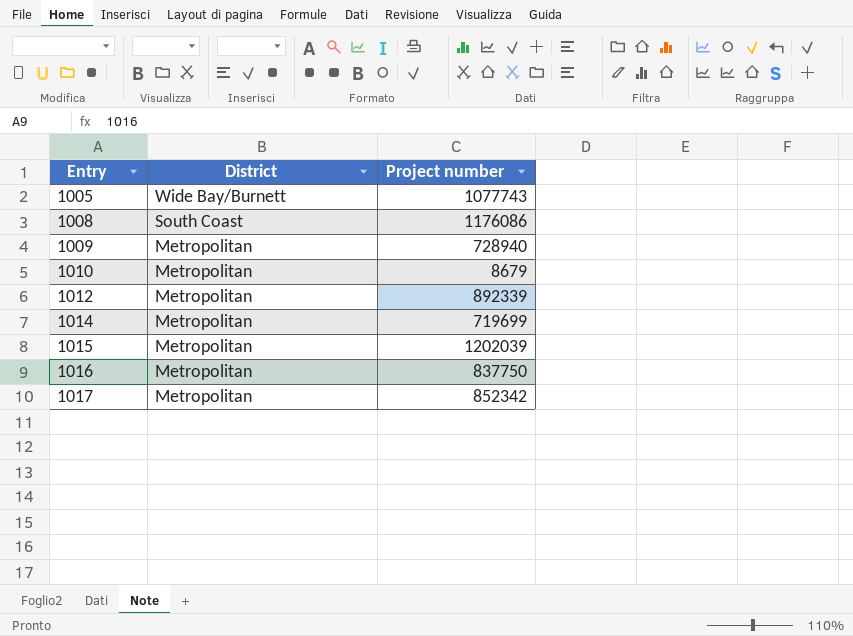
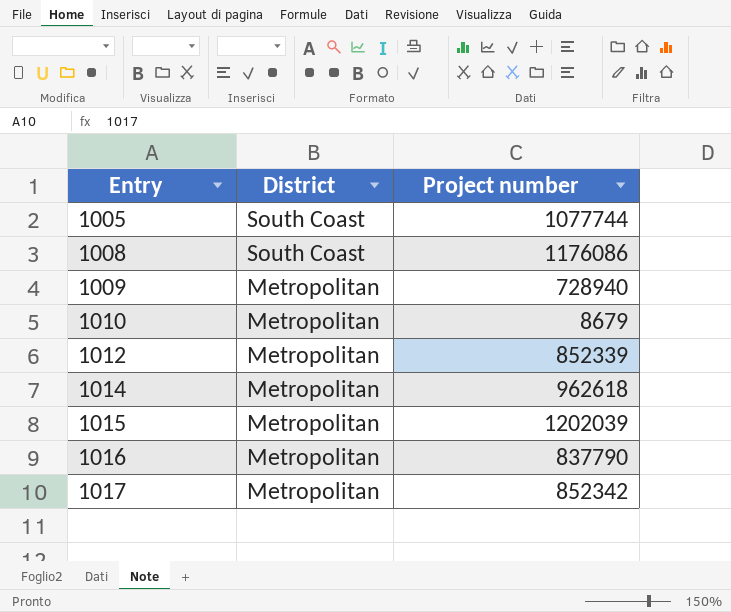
1005 | District: Wide Bay/Burnett -> South Coast
1005 | Project number: 1077743 -> 1077744
1012 | Project number: 892339 -> 852339
1014 | Project number: 719699 -> 962618
1016 | Project number: 837750 -> 837790

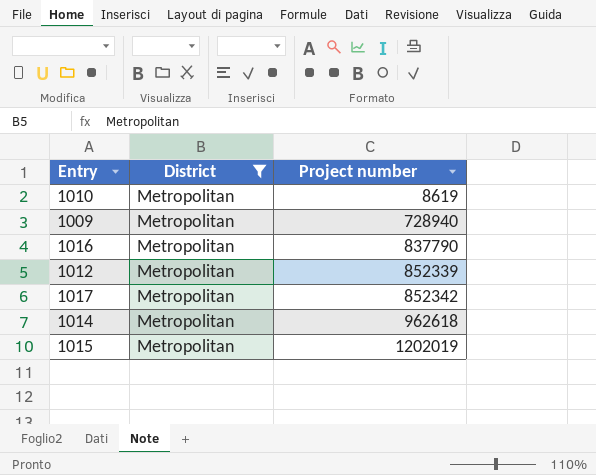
filter: none -> District = Metropolitan
row order: Entry ascending -> Project number ascending
1010 | Project number: 8679 -> 8619
1015 | Project number: 1202039 -> 1202019

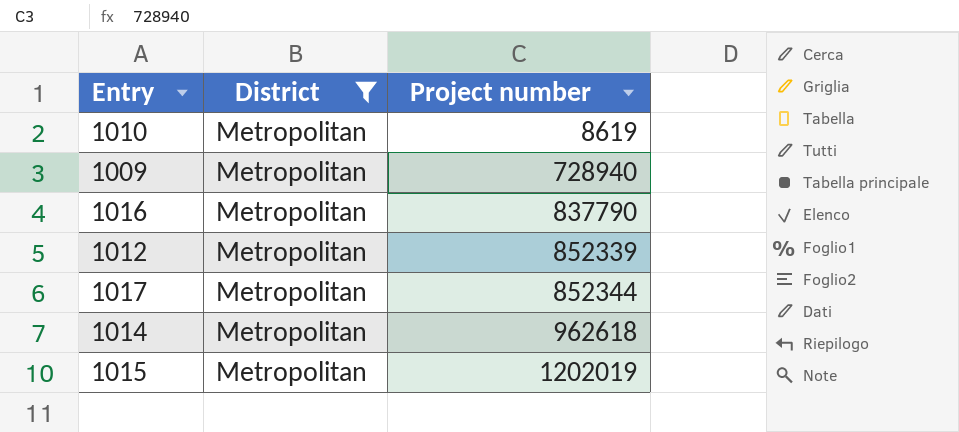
1017 | Project number: 852342 -> 852344

